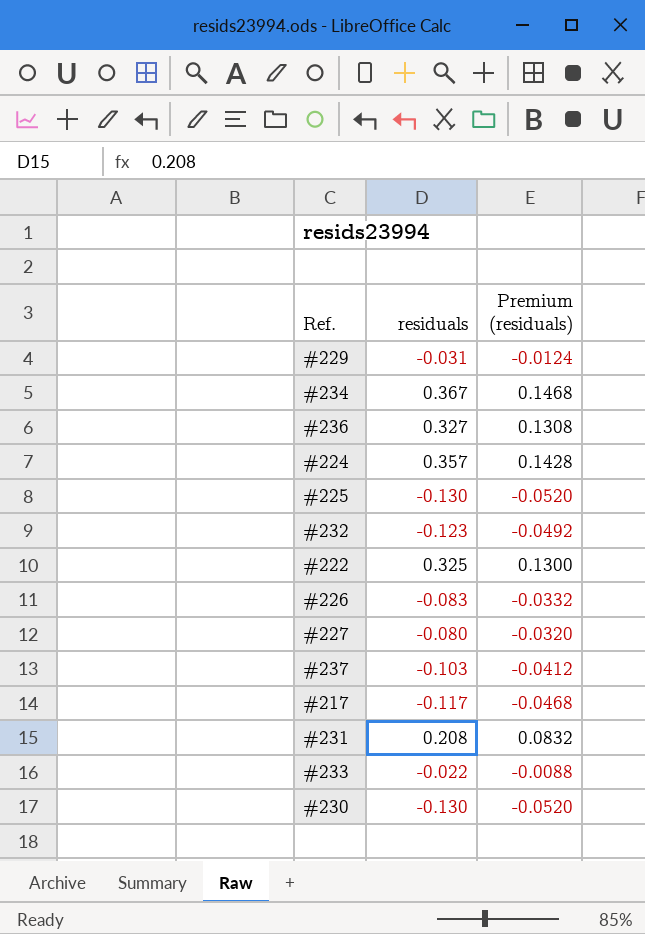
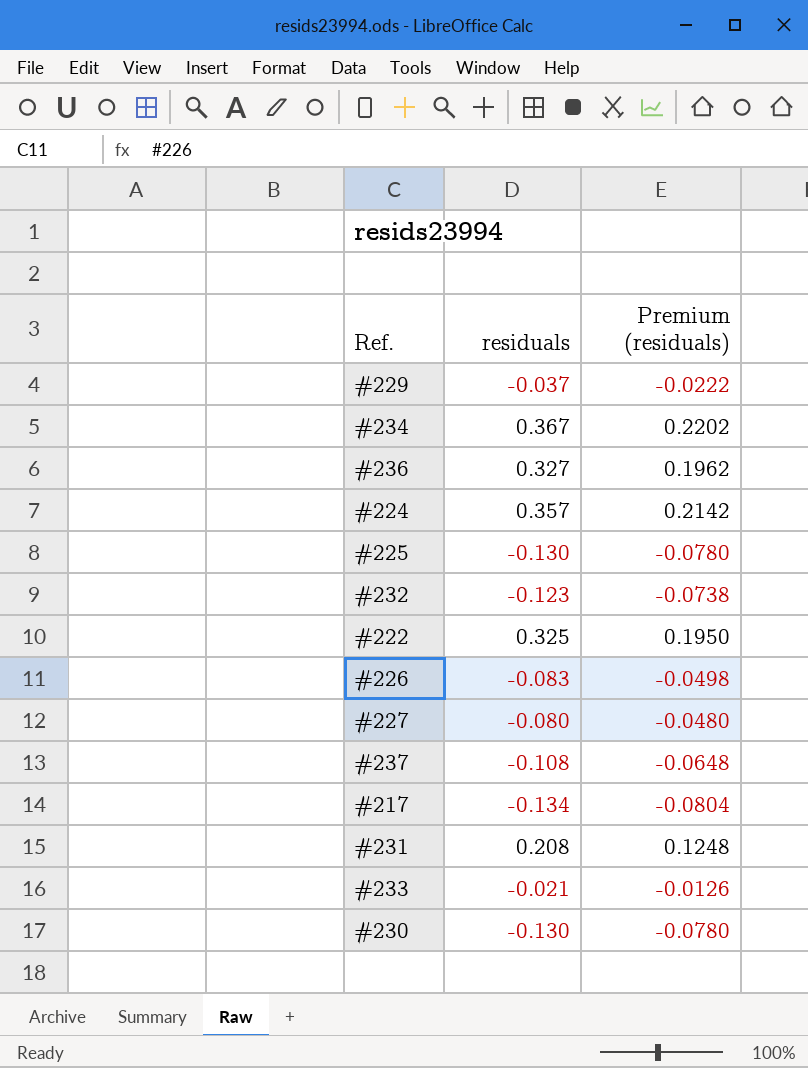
column Premium (residuals) | formula: [residuals] * 0.4 -> [residuals] * 0.6
#229 | residuals: -0.031 -> -0.037
#237 | residuals: -0.103 -> -0.108
#217 | residuals: -0.117 -> -0.134
#233 | residuals: -0.022 -> -0.021

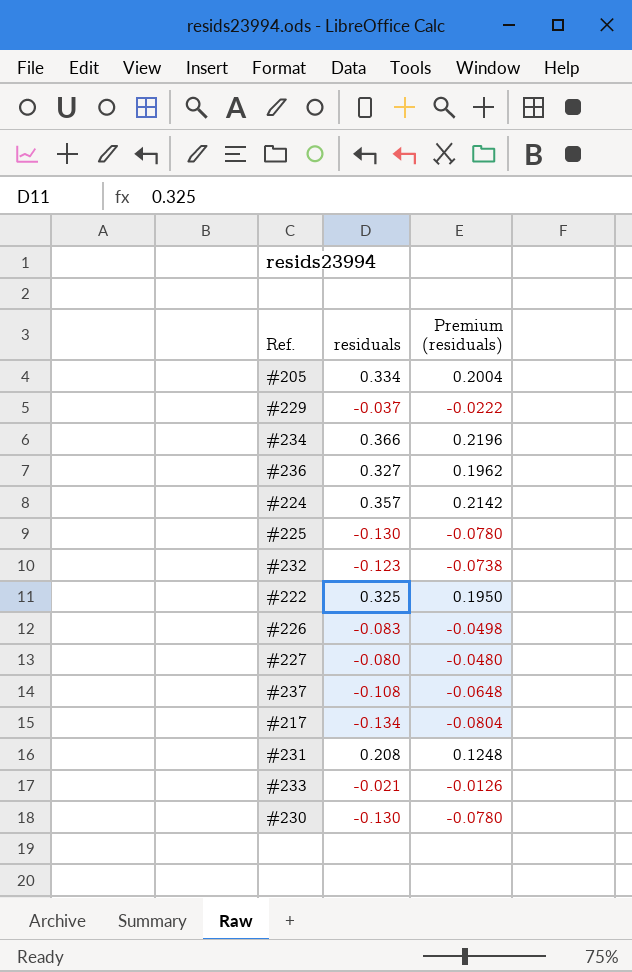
row #205: none -> 0.334 | 0.2004
#234 | residuals: 0.367 -> 0.366
#234 | Premium (residuals): 0.2202 -> 0.2196

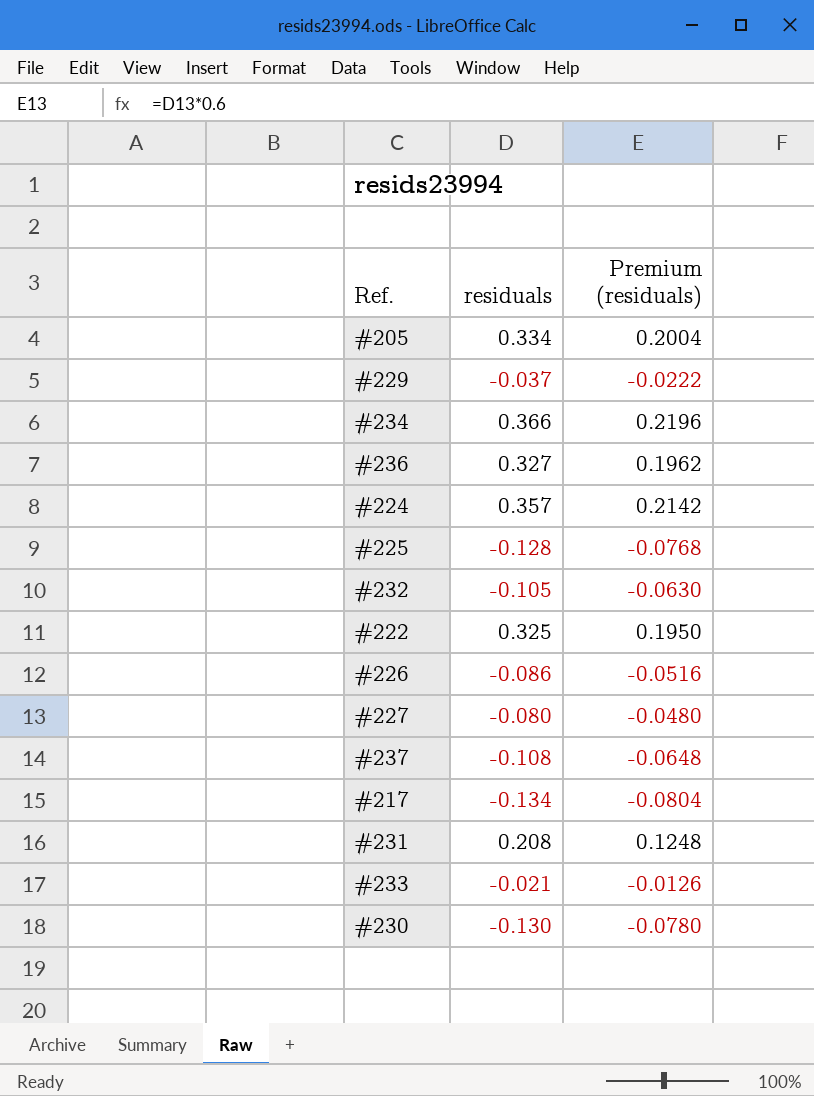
#225 | residuals: -0.130 -> -0.128
#225 | Premium (residuals): -0.0780 -> -0.0768
#232 | residuals: -0.123 -> -0.105
#232 | Premium (residuals): -0.0738 -> -0.0630
#226 | residuals: -0.083 -> -0.086
#226 | Premium (residuals): -0.0498 -> -0.0516

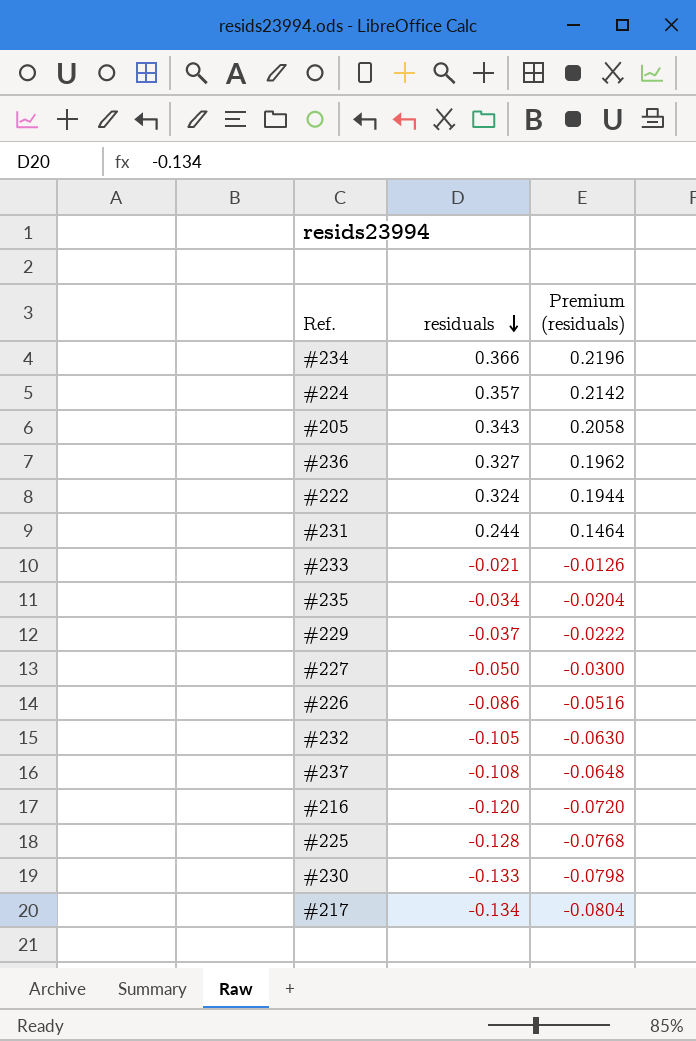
row order: none -> residuals descending
#205 | residuals: 0.334 -> 0.343
#205 | Premium (residuals): 0.2004 -> 0.2058
#222 | residuals: 0.325 -> 0.324
#222 | Premium (residuals): 0.1950 -> 0.1944
#231 | residuals: 0.208 -> 0.244
#231 | Premium (residuals): 0.1248 -> 0.1464
row #235: none -> -0.034 | -0.0204
#227 | residuals: -0.080 -> -0.050
#227 | Premium (residuals): -0.0480 -> -0.0300
row #216: none -> -0.120 | -0.0720
#230 | residuals: -0.130 -> -0.133
#230 | Premium (residuals): -0.0780 -> -0.0798

